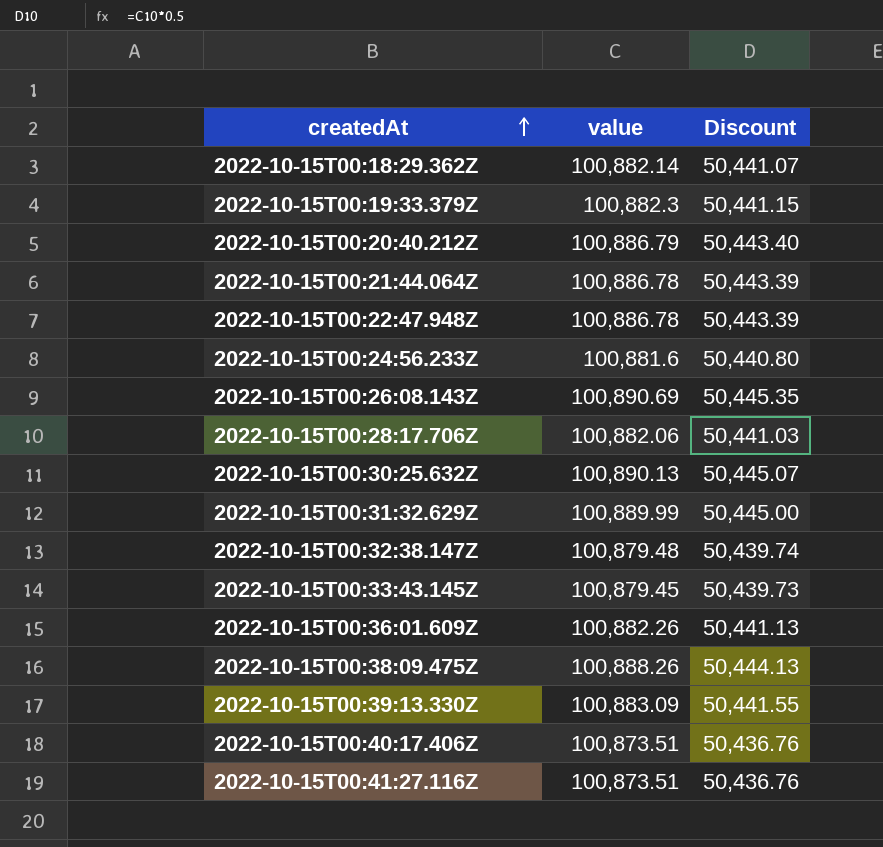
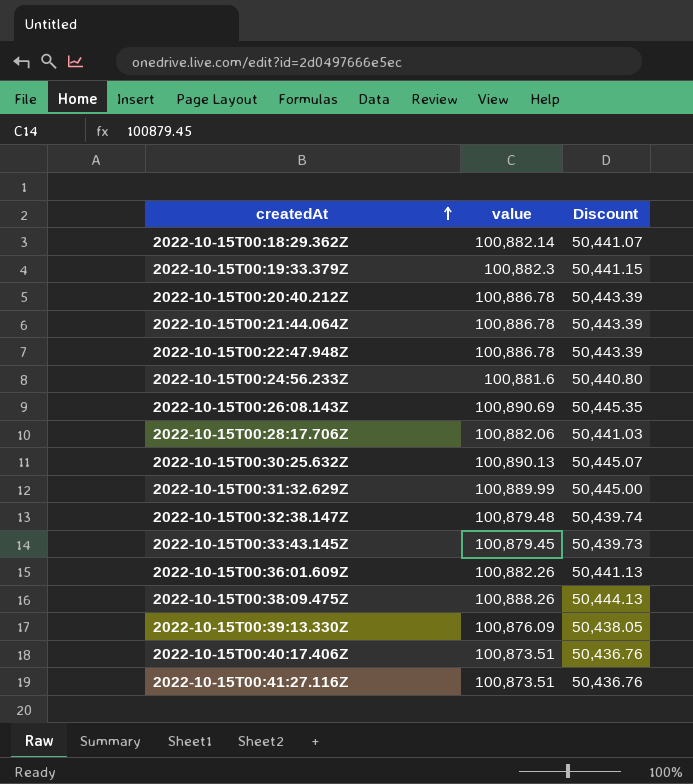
2022-10-15T00:20:40.212Z | value: 100,886.79 -> 100,886.78
2022-10-15T00:20:40.212Z | Discount: 50,443.40 -> 50,443.39
2022-10-15T00:39:13.330Z | value: 100,883.09 -> 100,876.09
2022-10-15T00:39:13.330Z | Discount: 50,441.55 -> 50,438.05

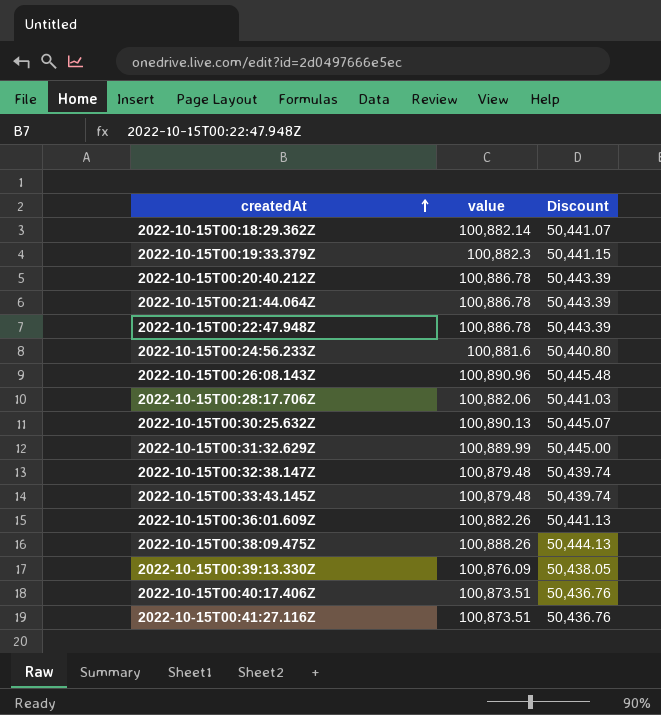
2022-10-15T00:26:08.143Z | value: 100,890.69 -> 100,890.96
2022-10-15T00:26:08.143Z | Discount: 50,445.35 -> 50,445.48
2022-10-15T00:33:43.145Z | value: 100,879.45 -> 100,879.48
2022-10-15T00:33:43.145Z | Discount: 50,439.73 -> 50,439.74

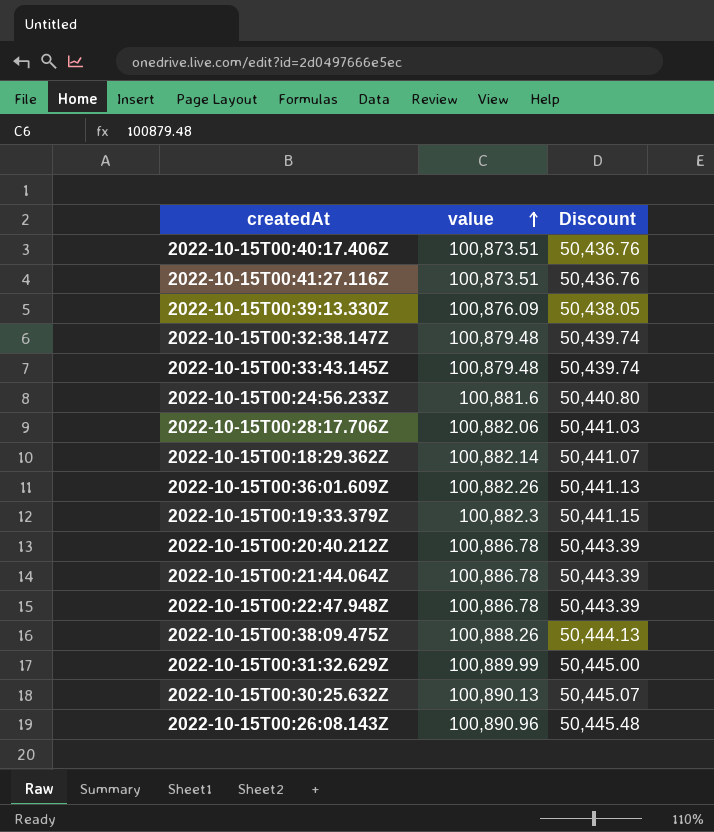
row order: createdAt ascending -> value ascending

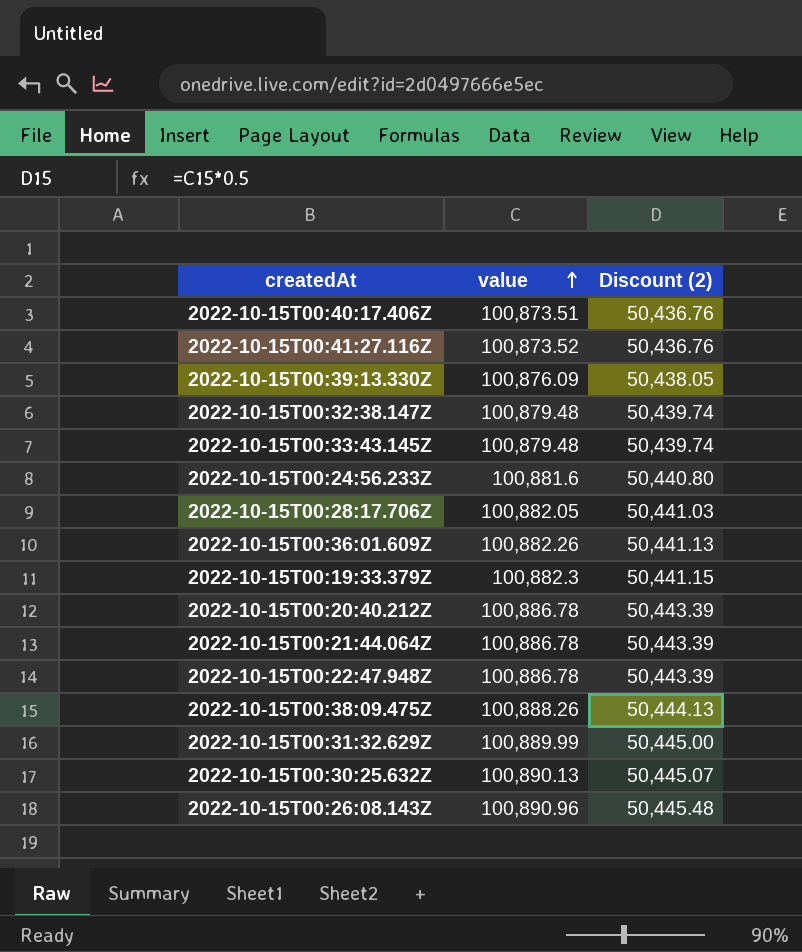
column name: Discount -> Discount (2)
row 2022-10-15T00:18:29.362Z: 100,882.14 | 50,441.07 -> none
2022-10-15T00:41:27.116Z | value: 100,873.51 -> 100,873.52
2022-10-15T00:28:17.706Z | value: 100,882.06 -> 100,882.05

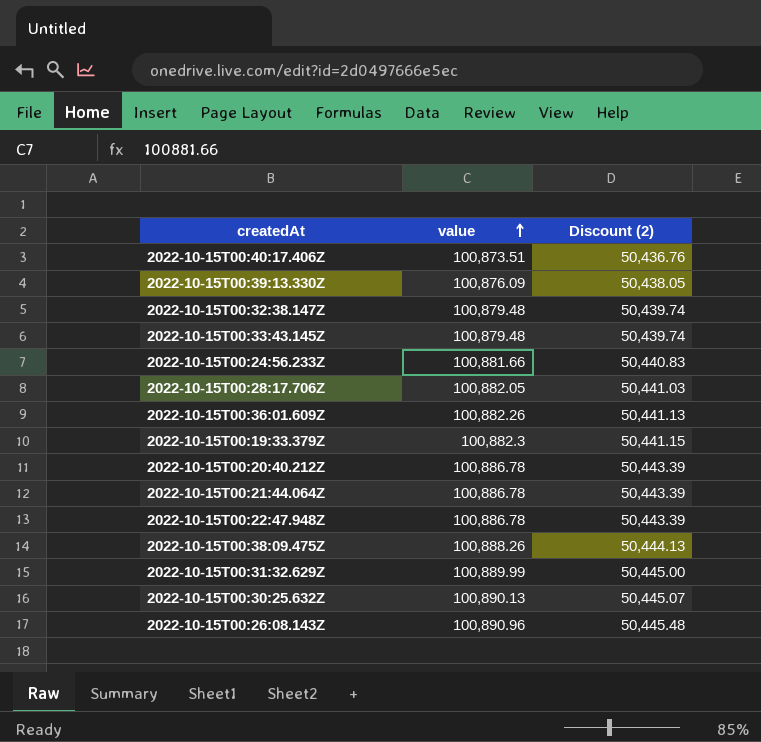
row 2022-10-15T00:41:27.116Z: 100,873.52 | 50,436.76 -> none
2022-10-15T00:24:56.233Z | value: 100,881.6 -> 100,881.66
2022-10-15T00:24:56.233Z | Discount (2): 50,440.80 -> 50,440.83

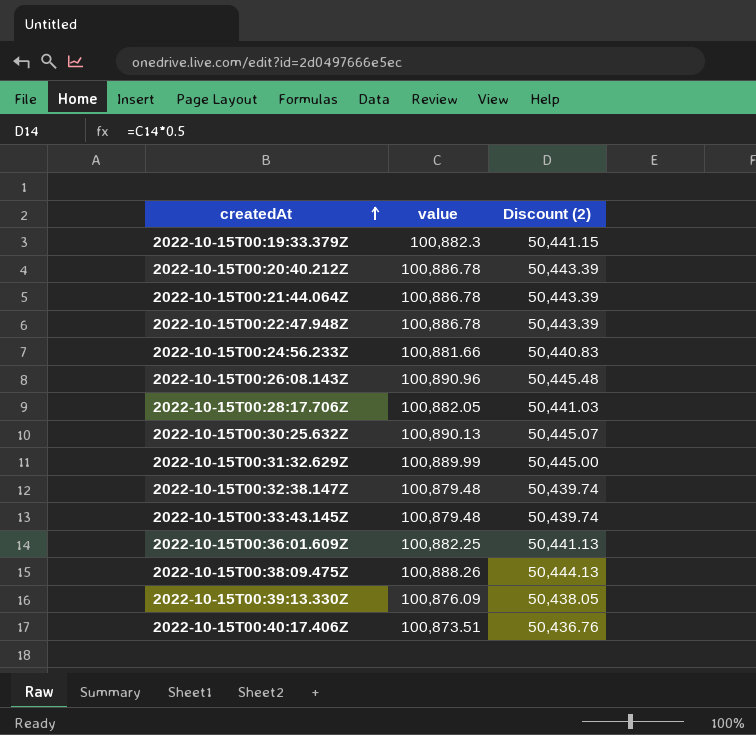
row order: value ascending -> createdAt ascending
2022-10-15T00:36:01.609Z | value: 100,882.26 -> 100,882.25

